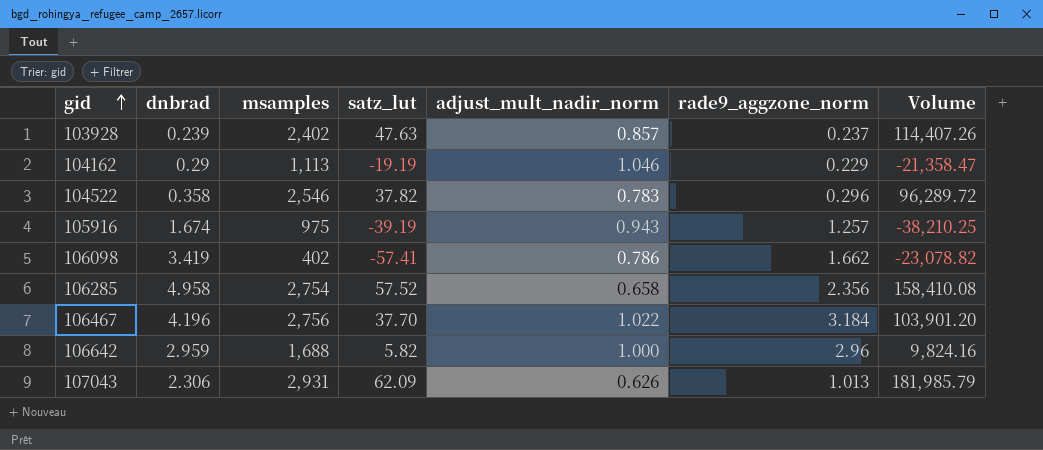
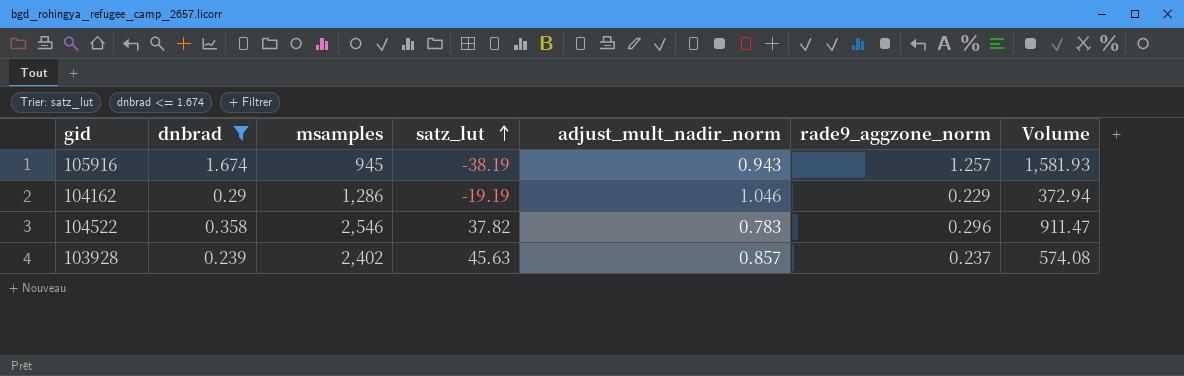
filter: none -> dnbrad <= 1.674
row order: gid ascending -> satz_lut ascending
column Volume | formula: [msamples] * [satz_lut] -> [dnbrad] * [msamples]
105916 | msamples: 975 -> 945
105916 | satz_lut: -39.19 -> -38.19
104162 | msamples: 1,113 -> 1,286
103928 | satz_lut: 47.63 -> 45.63

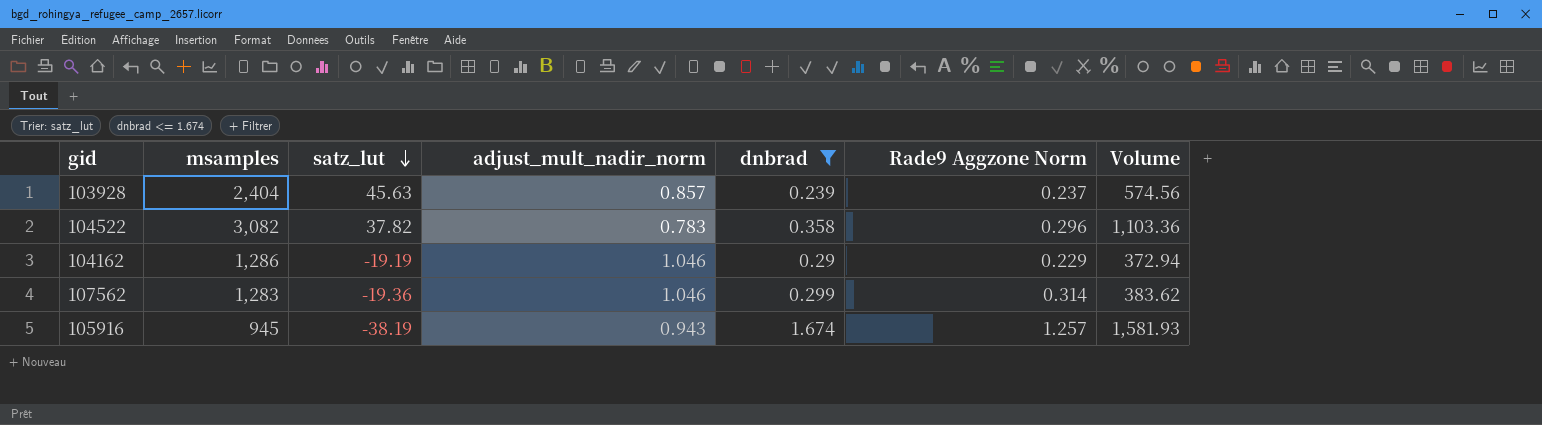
row order: satz_lut ascending -> satz_lut descending
column dnbrad | position: 2 -> 5
column name: rade9_aggzone_norm -> Rade9 Aggzone Norm
103928 | msamples: 2,402 -> 2,404
103928 | Volume: 574.08 -> 574.56
104522 | msamples: 2,546 -> 3,082
104522 | Volume: 911.47 -> 1,103.36
row 107562: none -> 1,283 | -19.36 | 1.046 | 0.299 | 0.314 | 383.62

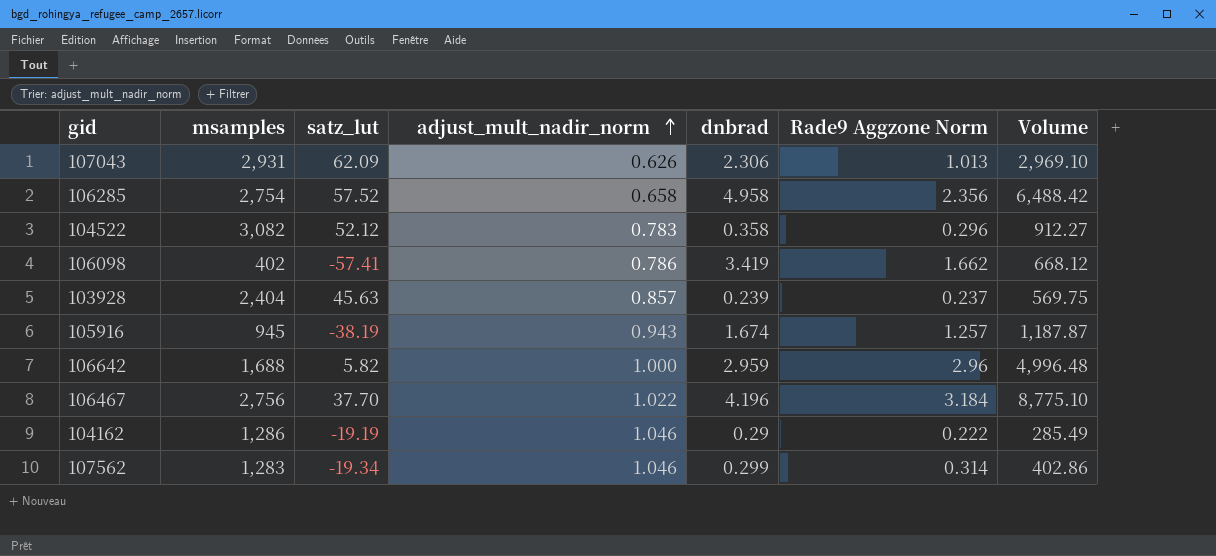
filter: dnbrad <= 1.674 -> none
row order: satz_lut descending -> adjust_mult_nadir_norm ascending
column Volume | formula: [msamples] * [dnbrad] -> [msamples] * [Rade9 Aggzone Norm]
104522 | satz_lut: 37.82 -> 52.12
104162 | Rade9 Aggzone Norm: 0.229 -> 0.222
107562 | satz_lut: -19.36 -> -19.34

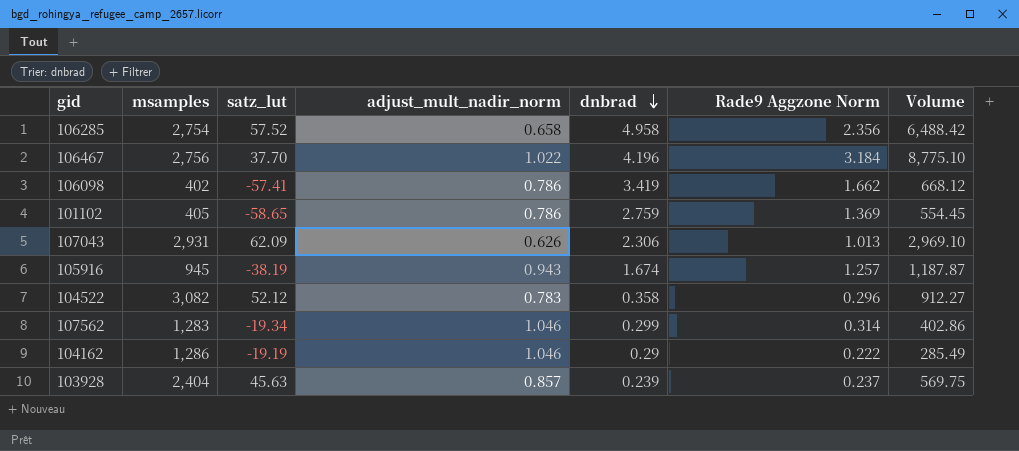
row order: adjust_mult_nadir_norm ascending -> dnbrad descending
row 106642: 1,688 | 5.82 | 1.000 | 2.959 | 2.96 | 4,996.48 -> none
row 101102: none -> 405 | -58.65 | 0.786 | 2.759 | 1.369 | 554.45

